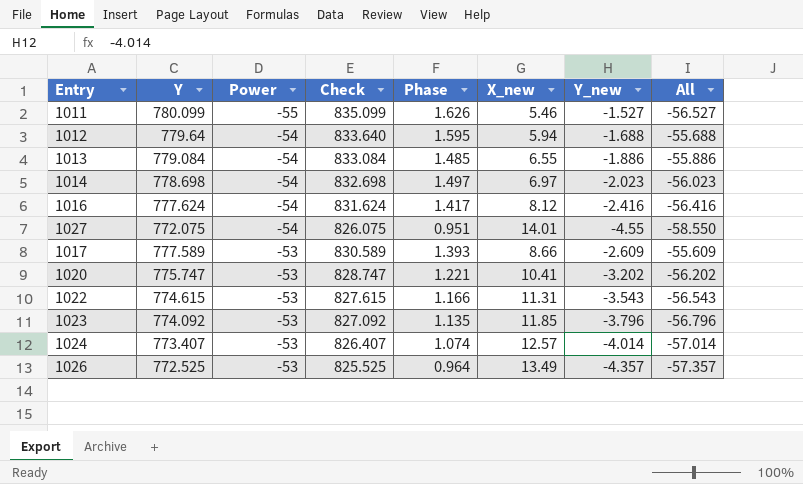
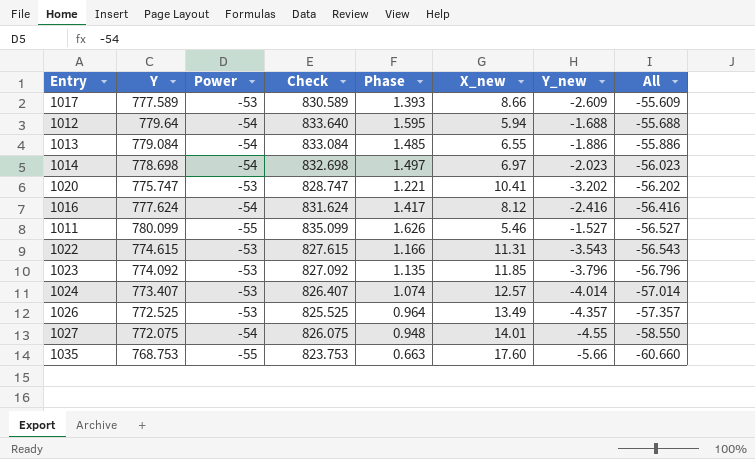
row order: Power ascending -> All descending
1027 | Phase: 0.951 -> 0.948
row 1035: none -> 768.753 | -55 | 823.753 | 0.663 | 17.60 | -5.66 | -60.660

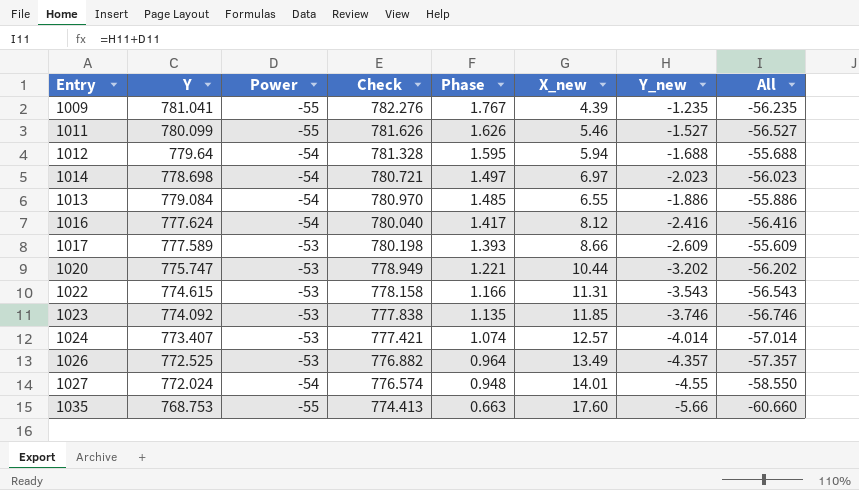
row order: All descending -> Phase descending
column Check | formula: [Y] - [Power] -> [Y] - [Y_new]
row 1009: none -> 781.041 | -55 | 782.276 | 1.767 | 4.39 | -1.235 | -56.235
1020 | X_new: 10.41 -> 10.44
1023 | Y_new: -3.796 -> -3.746
1023 | All: -56.796 -> -56.746
1027 | Y: 772.075 -> 772.024

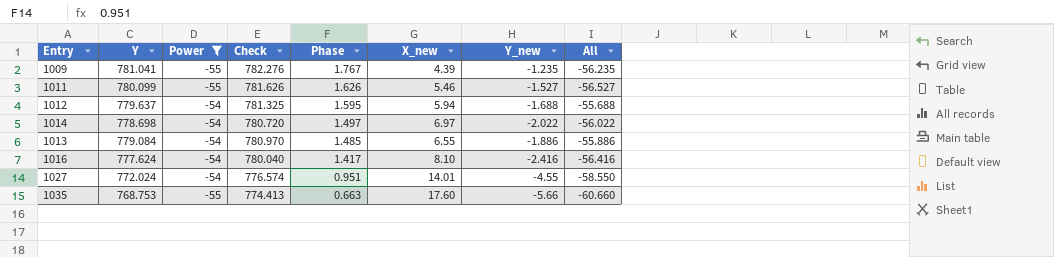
filter: none -> Power != -53
1012 | Y: 779.64 -> 779.637
1012 | Check: 781.328 -> 781.325
1014 | Check: 780.721 -> 780.720
1014 | Y_new: -2.023 -> -2.022
1014 | All: -56.023 -> -56.022
1016 | X_new: 8.12 -> 8.10
1027 | Phase: 0.948 -> 0.951

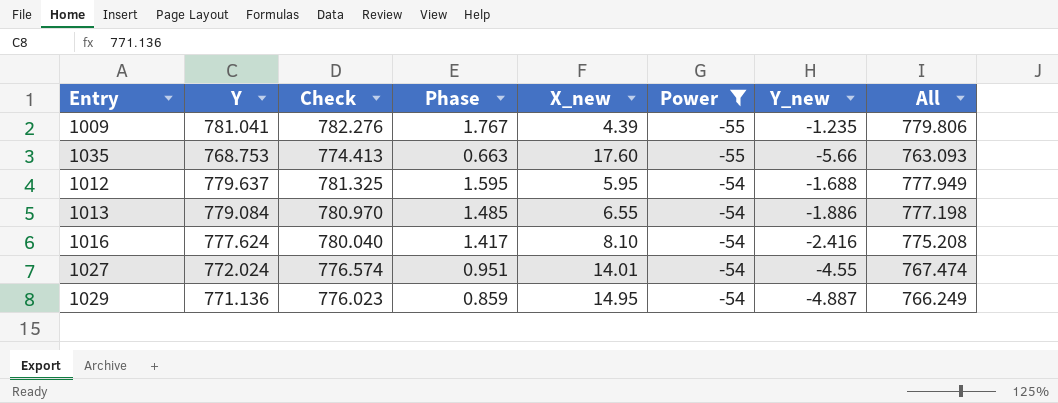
row order: Phase descending -> Power ascending
column Power | position: 3 -> 6
column All | formula: [Power] + [Y_new] -> [Y] + [Y_new]
row 1011: 780.099 | -55 | 781.626 | 1.626 | 5.46 | -1.527 | -56.527 -> none
row 1014: 778.698 | -54 | 780.720 | 1.497 | 6.97 | -2.022 | -56.022 -> none
1012 | X_new: 5.94 -> 5.95
row 1029: none -> 771.136 | 776.023 | 0.859 | 14.95 | -54 | -4.887 | 766.249

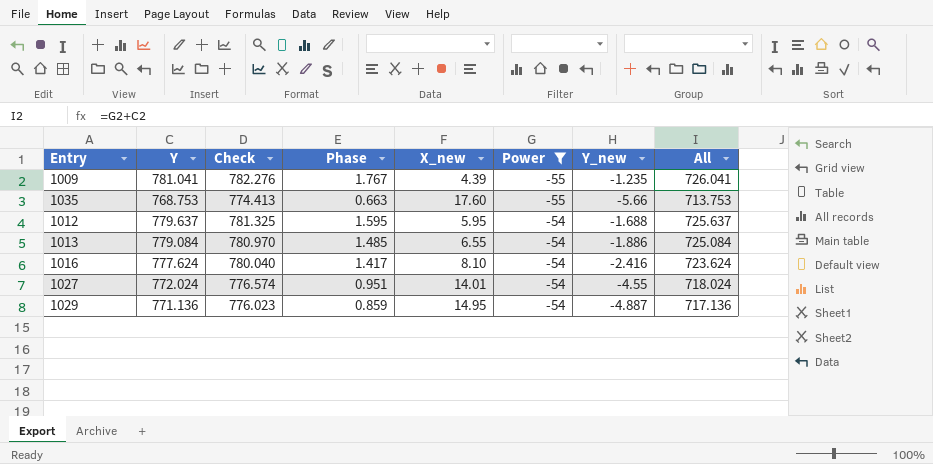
column All | formula: [Y] + [Y_new] -> [Y] + [Power]

